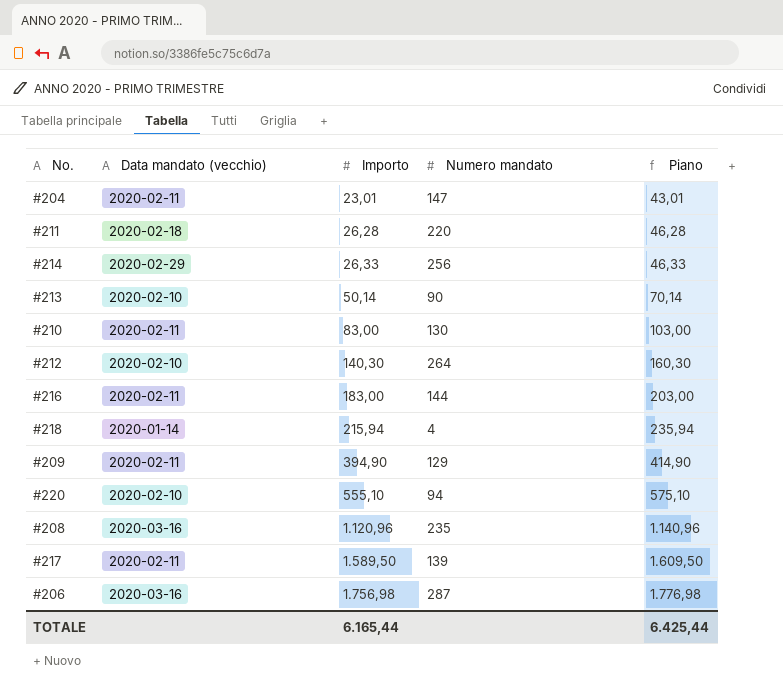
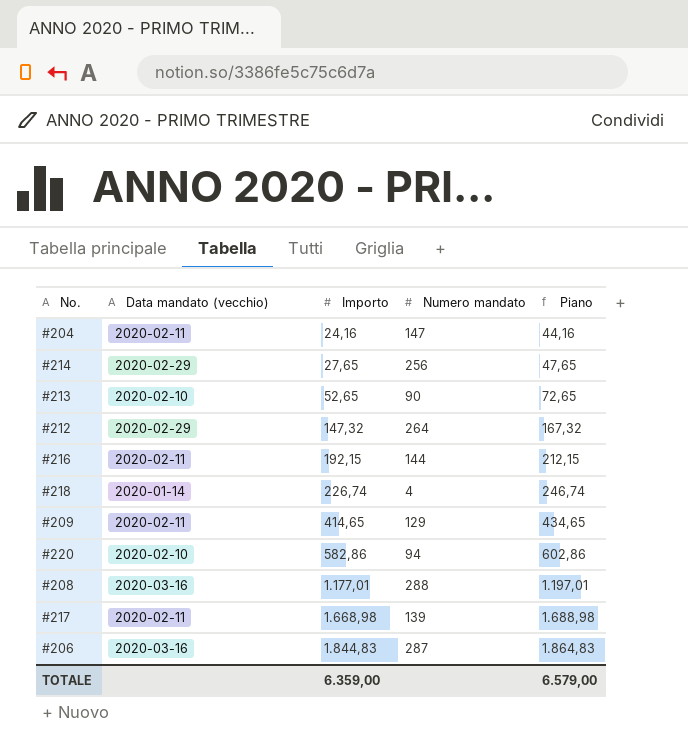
row #211: 2020-02-18 | 26,28 | 220 | 46,28 -> none
row #210: 2020-02-11 | 83,00 | 130 | 103,00 -> none
#204 | Importo: 23,01 -> 24,16
#204 | Piano: 43,01 -> 44,16
#214 | Importo: 26,33 -> 27,65
#214 | Piano: 46,33 -> 47,65
#213 | Importo: 50,14 -> 52,65
#213 | Piano: 70,14 -> 72,65
#212 | Data mandato (vecchio): 2020-02-10 -> 2020-02-29
#212 | Importo: 140,30 -> 147,32
#212 | Piano: 160,30 -> 167,32
#216 | Importo: 183,00 -> 192,15
#216 | Piano: 203,00 -> 212,15
#218 | Importo: 215,94 -> 226,74
#218 | Piano: 235,94 -> 246,74
#209 | Importo: 394,90 -> 414,65
#209 | Piano: 414,90 -> 434,65
#220 | Importo: 555,10 -> 582,86
#220 | Piano: 575,10 -> 602,86
#208 | Importo: 1.120,96 -> 1.177,01
#208 | Numero mandato: 235 -> 288
#208 | Piano: 1.140,96 -> 1.197,01
#217 | Importo: 1.589,50 -> 1.668,98
#217 | Piano: 1.609,50 -> 1.688,98
#206 | Importo: 1.756,98 -> 1.844,83
#206 | Piano: 1.776,98 -> 1.864,83
TOTALE | Importo: 6.165,44 -> 6.359,00
TOTALE | Piano: 6.425,44 -> 6.579,00

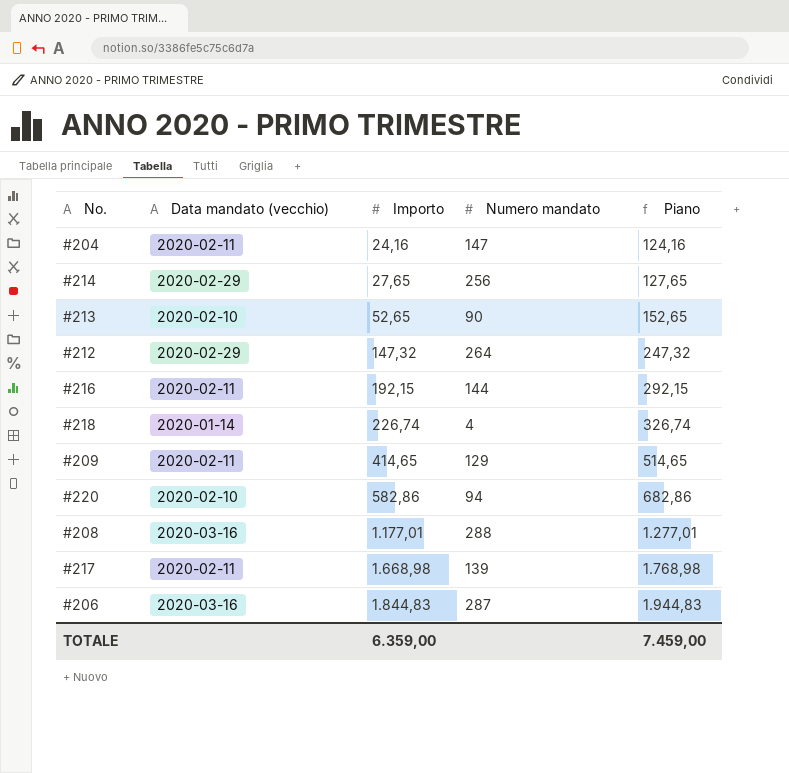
column Piano | formula: [Importo] + 20 -> [Importo] + 100
TOTALE | Piano: 6.579,00 -> 7.459,00

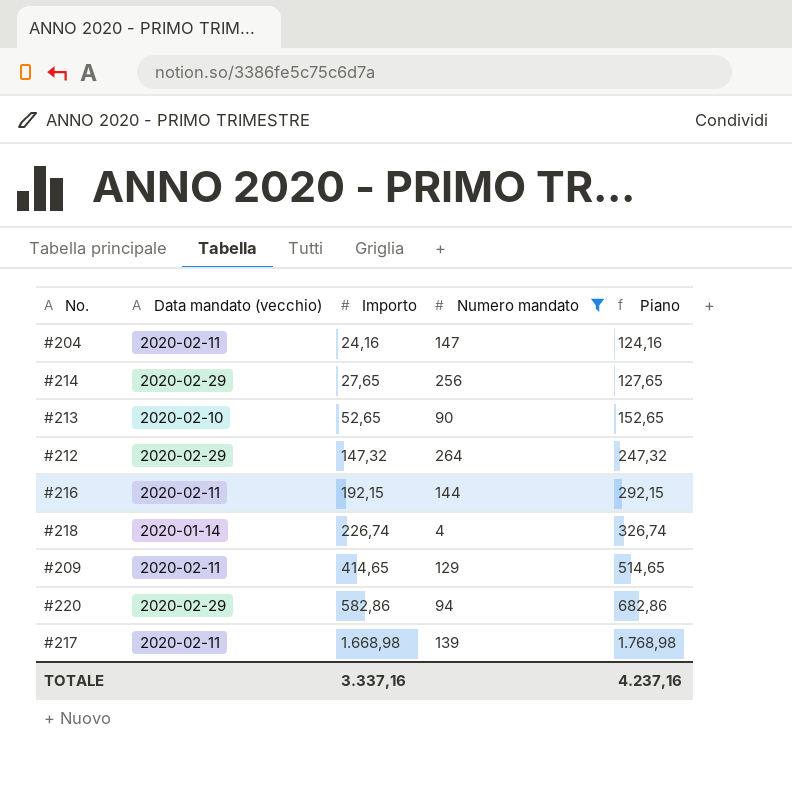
filter: none -> Numero mandato <= 264
#220 | Data mandato (vecchio): 2020-02-10 -> 2020-02-29
TOTALE | Importo: 6.359,00 -> 3.337,16
TOTALE | Piano: 7.459,00 -> 4.237,16

